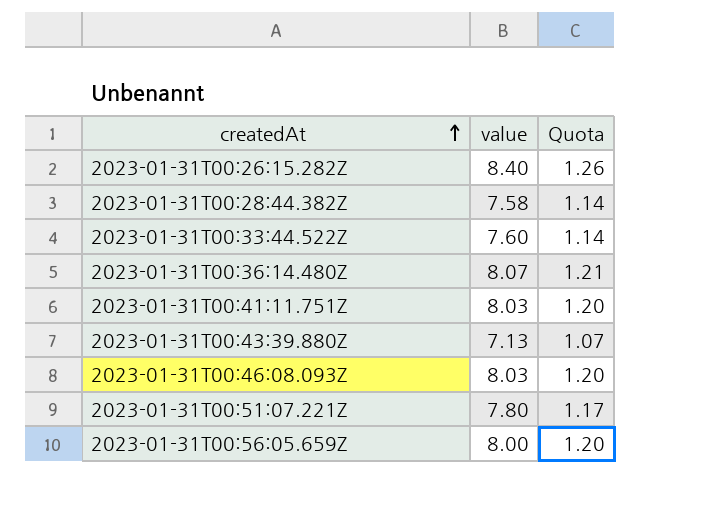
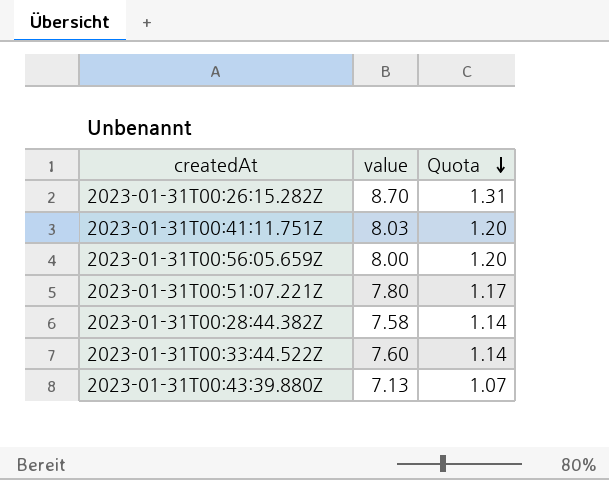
row order: createdAt ascending -> Quota descending
row 2023-01-31T00:36:14.480Z: 8.07 | 1.21 -> none
row 2023-01-31T00:46:08.093Z: 8.03 | 1.20 -> none
2023-01-31T00:26:15.282Z | value: 8.40 -> 8.70
2023-01-31T00:26:15.282Z | Quota: 1.26 -> 1.31

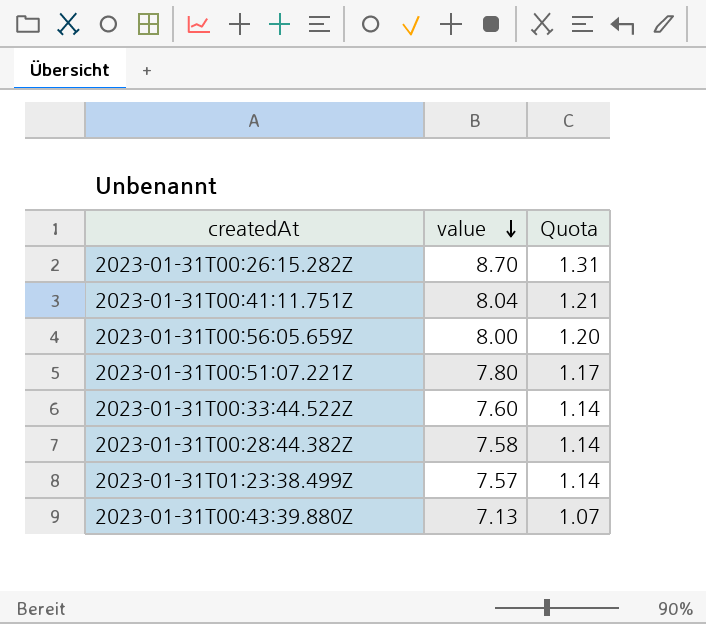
row order: Quota descending -> value descending
2023-01-31T00:41:11.751Z | value: 8.03 -> 8.04
2023-01-31T00:41:11.751Z | Quota: 1.20 -> 1.21
row 2023-01-31T01:23:38.499Z: none -> 7.57 | 1.14

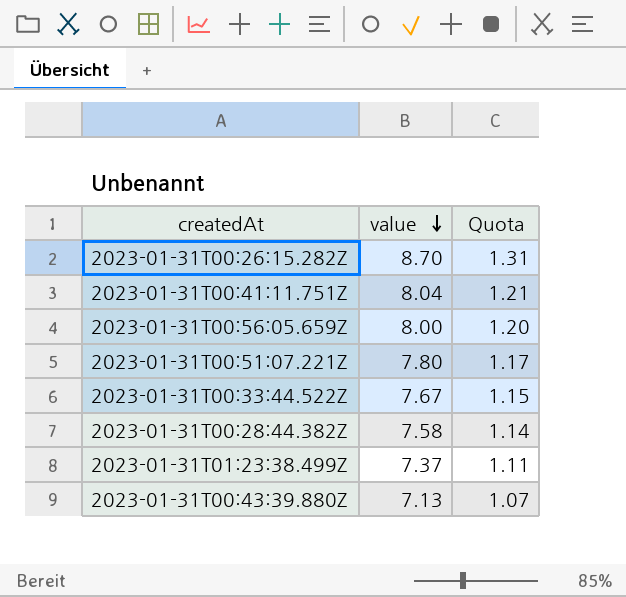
2023-01-31T00:33:44.522Z | value: 7.60 -> 7.67
2023-01-31T00:33:44.522Z | Quota: 1.14 -> 1.15
2023-01-31T01:23:38.499Z | value: 7.57 -> 7.37
2023-01-31T01:23:38.499Z | Quota: 1.14 -> 1.11

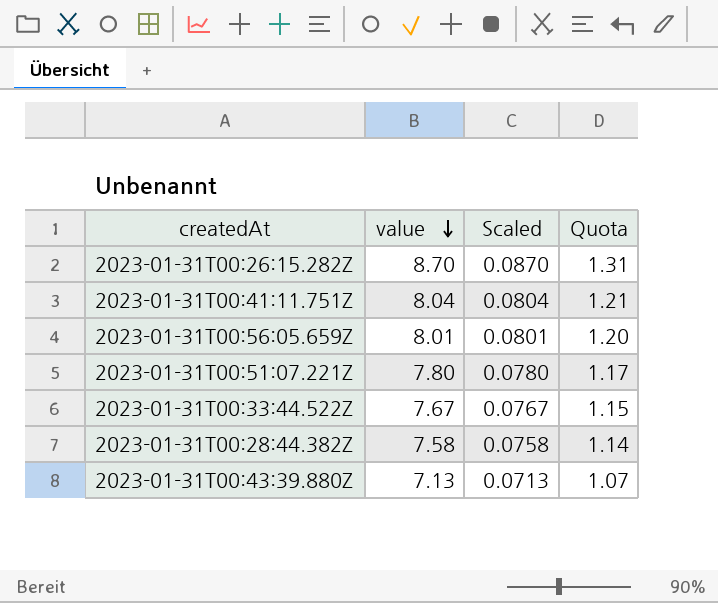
column Scaled | formula: none -> [value] * 0.01
row 2023-01-31T01:23:38.499Z: 7.37 | 1.11 -> none
2023-01-31T00:56:05.659Z | value: 8.00 -> 8.01

